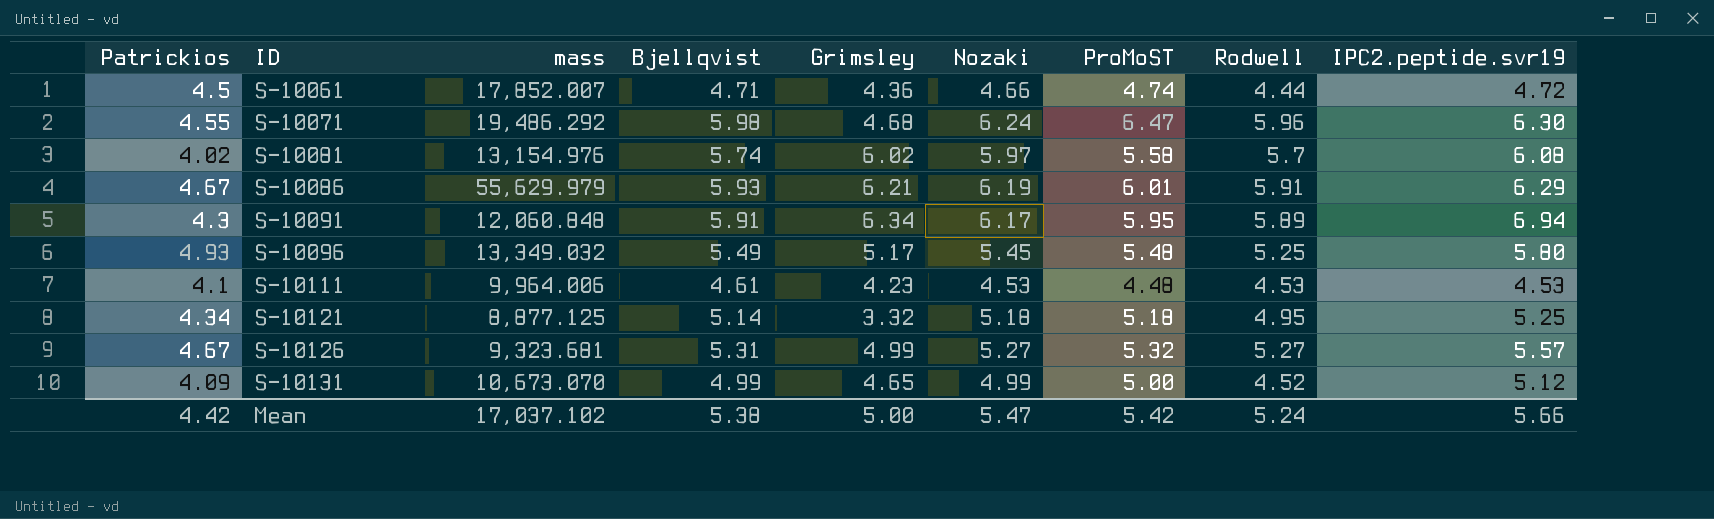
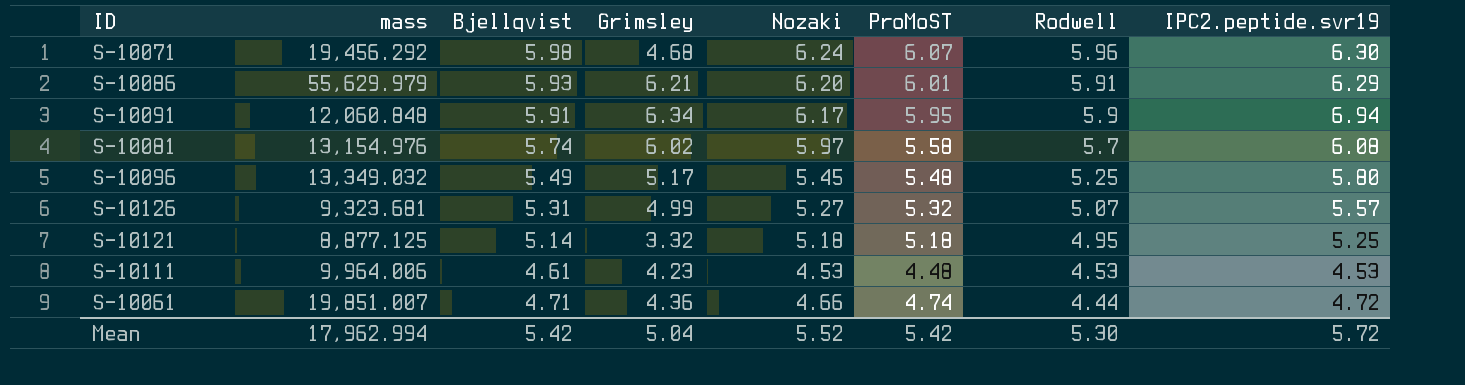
row order: ID ascending -> Rodwell descending
column Patrickios | position: 1 -> none
row S-10131: 4.09 | 10,673.070 | 4.99 | 4.65 | 4.99 | 5.00 | 4.52 | 5.12 -> none
S-10071 | mass: 19,486.292 -> 19,456.292
S-10071 | ProMoST: 6.47 -> 6.07
S-10086 | Nozaki: 6.19 -> 6.20
S-10091 | Rodwell: 5.89 -> 5.9
S-10126 | Rodwell: 5.27 -> 5.07
S-10061 | mass: 17,852.007 -> 19,851.007
Mean | mass: 17,037.102 -> 17,962.994
Mean | Bjellqvist: 5.38 -> 5.42
Mean | Grimsley: 5.00 -> 5.04
Mean | Nozaki: 5.47 -> 5.52
Mean | Rodwell: 5.24 -> 5.30
Mean | IPC2.peptide.svr19: 5.66 -> 5.72

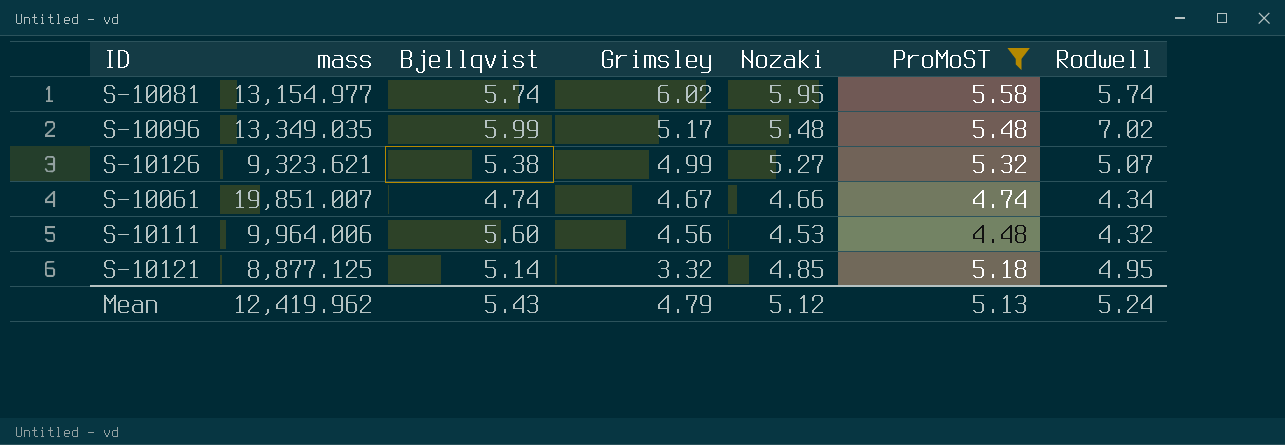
filter: none -> ProMoST <= 5.58
row order: Rodwell descending -> Grimsley descending
column IPC2.peptide.svr19 | position: 8 -> none
S-10081 | mass: 13,154.976 -> 13,154.977
S-10081 | Nozaki: 5.97 -> 5.95
S-10081 | Rodwell: 5.7 -> 5.74
S-10096 | mass: 13,349.032 -> 13,349.035
S-10096 | Bjellqvist: 5.49 -> 5.99
S-10096 | Nozaki: 5.45 -> 5.48
S-10096 | Rodwell: 5.25 -> 7.02
S-10126 | mass: 9,323.681 -> 9,323.621
S-10126 | Bjellqvist: 5.31 -> 5.38
S-10061 | Bjellqvist: 4.71 -> 4.74
S-10061 | Grimsley: 4.36 -> 4.67
S-10061 | Rodwell: 4.44 -> 4.34
S-10111 | Bjellqvist: 4.61 -> 5.60
S-10111 | Grimsley: 4.23 -> 4.56
S-10111 | Rodwell: 4.53 -> 4.32
S-10121 | Nozaki: 5.18 -> 4.85
Mean | mass: 17,962.994 -> 12,419.962
Mean | Bjellqvist: 5.42 -> 5.43
Mean | Grimsley: 5.04 -> 4.79
Mean | Nozaki: 5.52 -> 5.12
Mean | ProMoST: 5.42 -> 5.13
Mean | Rodwell: 5.30 -> 5.24

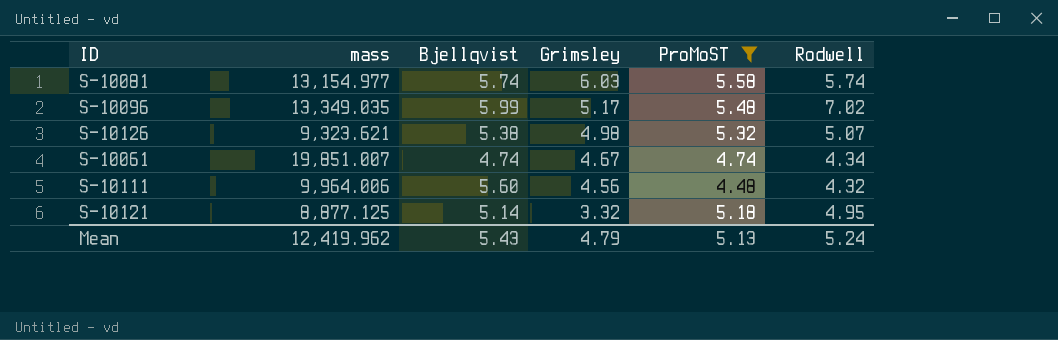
column Nozaki | position: 5 -> none
S-10081 | Grimsley: 6.02 -> 6.03
S-10126 | Grimsley: 4.99 -> 4.98

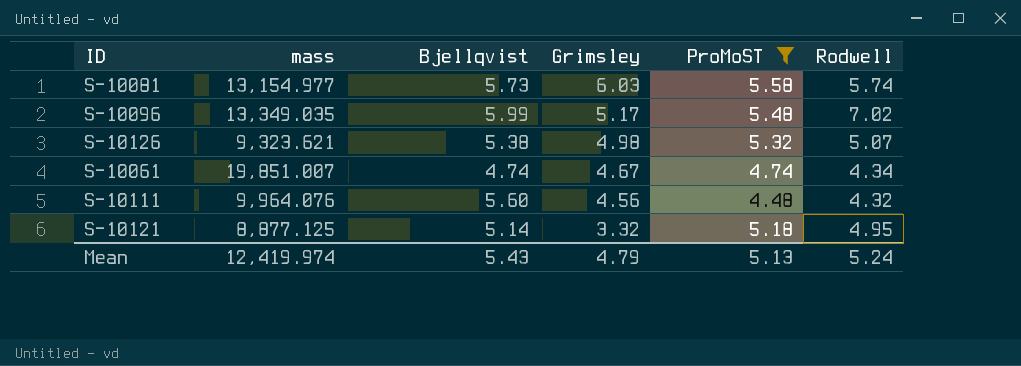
S-10081 | Bjellqvist: 5.74 -> 5.73
S-10111 | mass: 9,964.006 -> 9,964.076
Mean | mass: 12,419.962 -> 12,419.974

